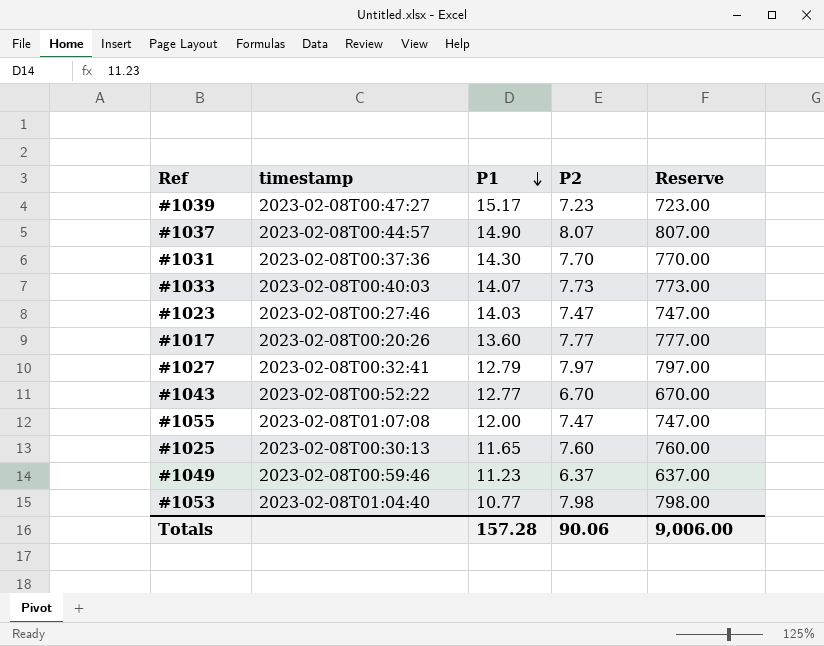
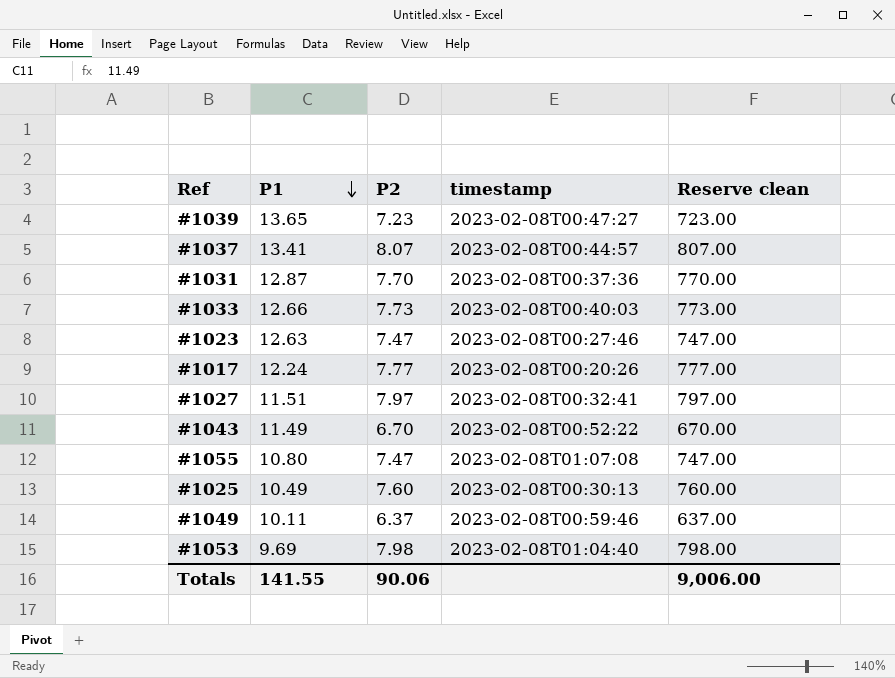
column timestamp | position: 2 -> 4
column name: Reserve -> Reserve clean
#1039 | P1: 15.17 -> 13.65
#1037 | P1: 14.90 -> 13.41
#1031 | P1: 14.30 -> 12.87
#1033 | P1: 14.07 -> 12.66
#1023 | P1: 14.03 -> 12.63
#1017 | P1: 13.60 -> 12.24
#1027 | P1: 12.79 -> 11.51
#1043 | P1: 12.77 -> 11.49
#1055 | P1: 12.00 -> 10.80
#1025 | P1: 11.65 -> 10.49
#1049 | P1: 11.23 -> 10.11
#1053 | P1: 10.77 -> 9.69
Totals | P1: 157.28 -> 141.55

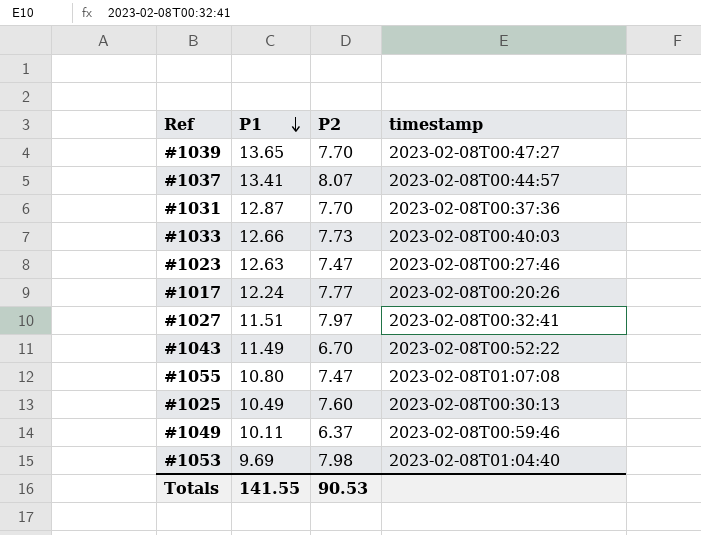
column Reserve clean | formula: [P2] * 100 -> none
#1039 | P2: 7.23 -> 7.70
Totals | P2: 90.06 -> 90.53

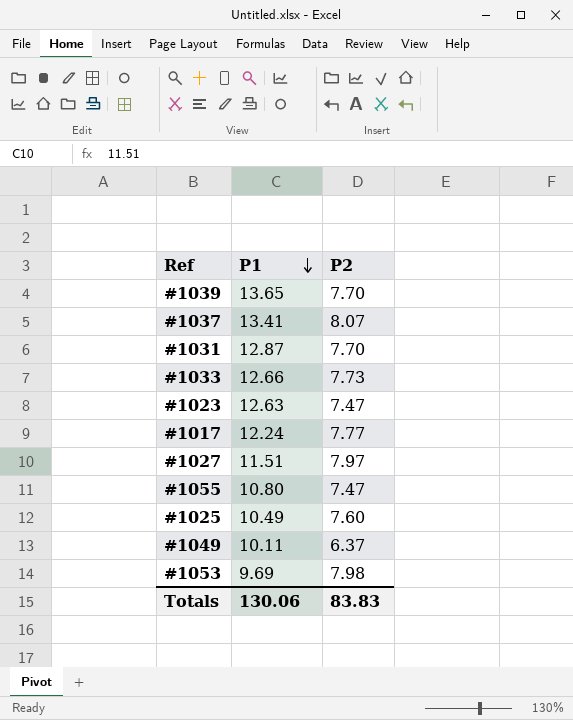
column timestamp | position: 4 -> none
row #1043: 11.49 | 6.70 | 2023-02-08T00:52:22 -> none
Totals | P1: 141.55 -> 130.06
Totals | P2: 90.53 -> 83.83

